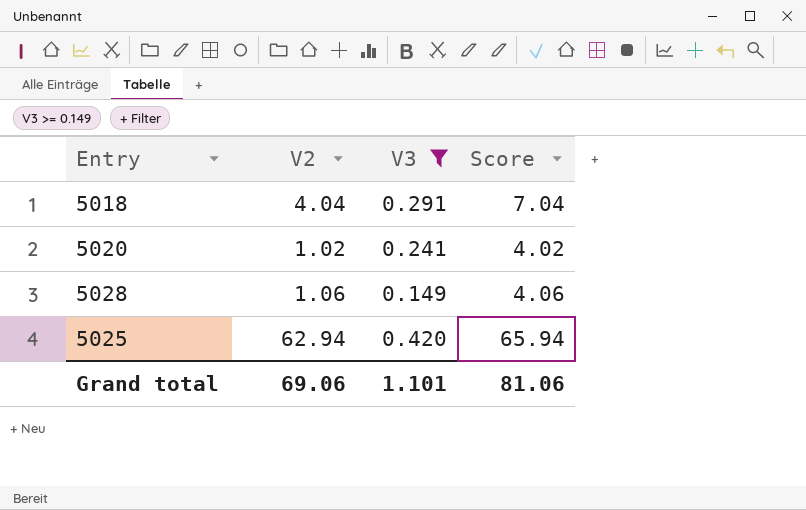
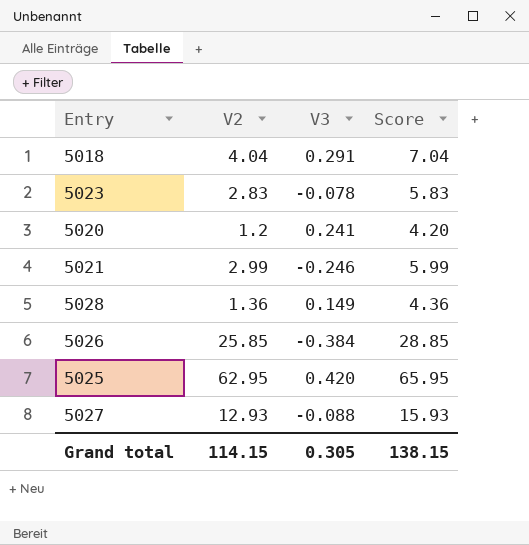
filter: V3 >= 0.149 -> none
5020 | V2: 1.02 -> 1.2
5020 | Score: 4.02 -> 4.20
5028 | V2: 1.06 -> 1.36
5028 | Score: 4.06 -> 4.36
5025 | V2: 62.94 -> 62.95
5025 | Score: 65.94 -> 65.95
Grand total | V2: 69.06 -> 114.15
Grand total | V3: 1.101 -> 0.305
Grand total | Score: 81.06 -> 138.15

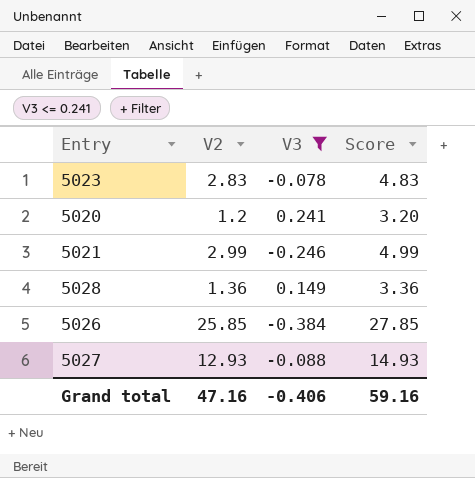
filter: none -> V3 <= 0.241
column Score | formula: [V2] + 3 -> [V2] + 2
Grand total | V2: 114.15 -> 47.16
Grand total | V3: 0.305 -> -0.406
Grand total | Score: 138.15 -> 59.16

